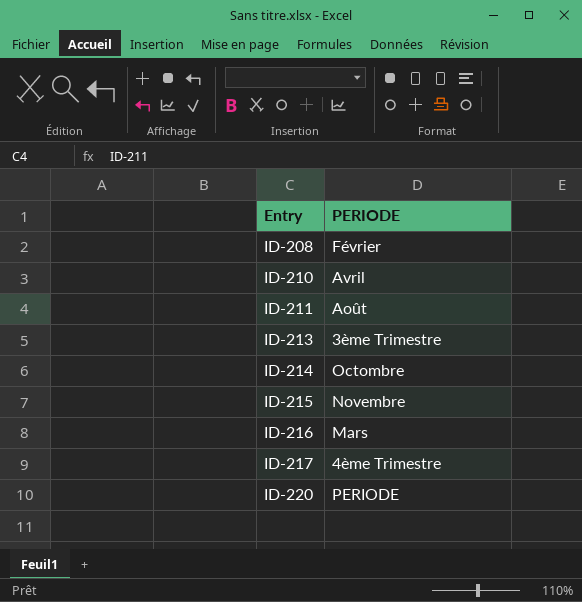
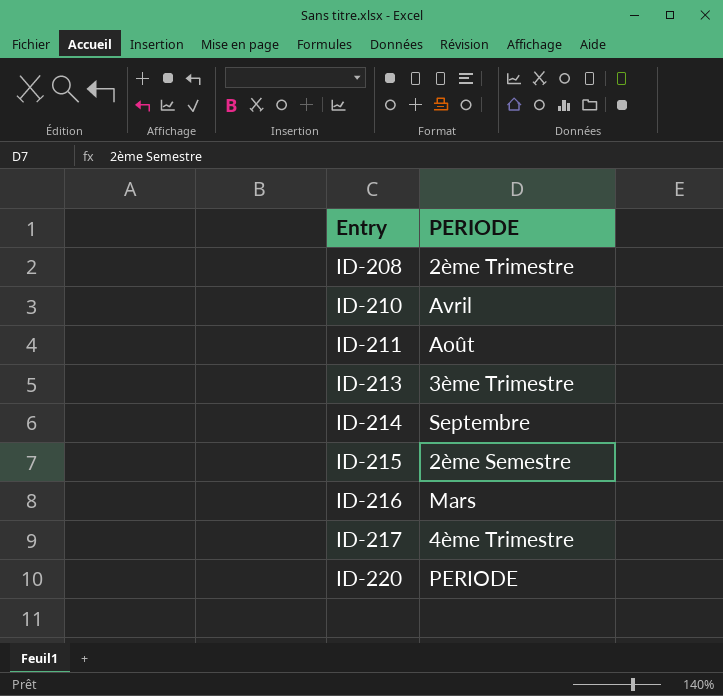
ID-208 | PERIODE: Février -> 2ème Trimestre
ID-214 | PERIODE: Octombre -> Septembre
ID-215 | PERIODE: Novembre -> 2ème Semestre

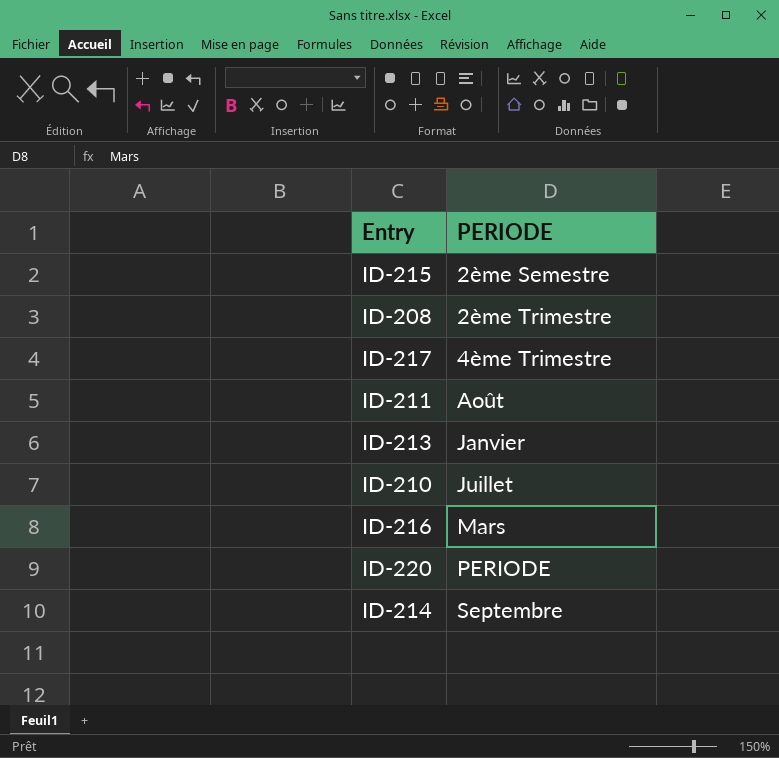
row order: Entry ascending -> PERIODE ascending
ID-213 | PERIODE: 3ème Trimestre -> Janvier
ID-210 | PERIODE: Avril -> Juillet

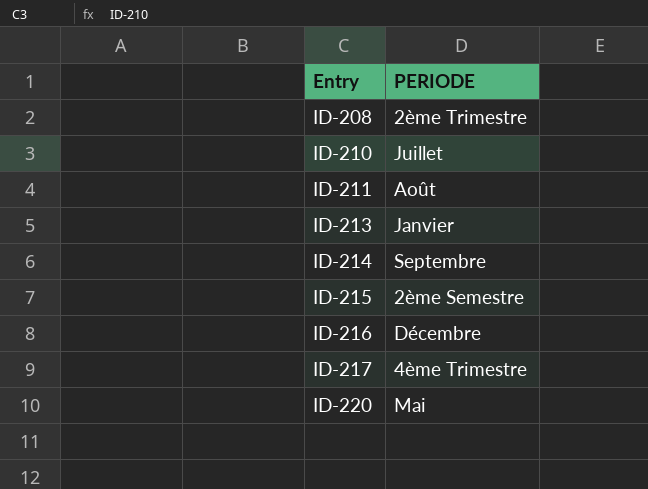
row order: PERIODE ascending -> Entry ascending
ID-216 | PERIODE: Mars -> Décembre
ID-220 | PERIODE: PERIODE -> Mai

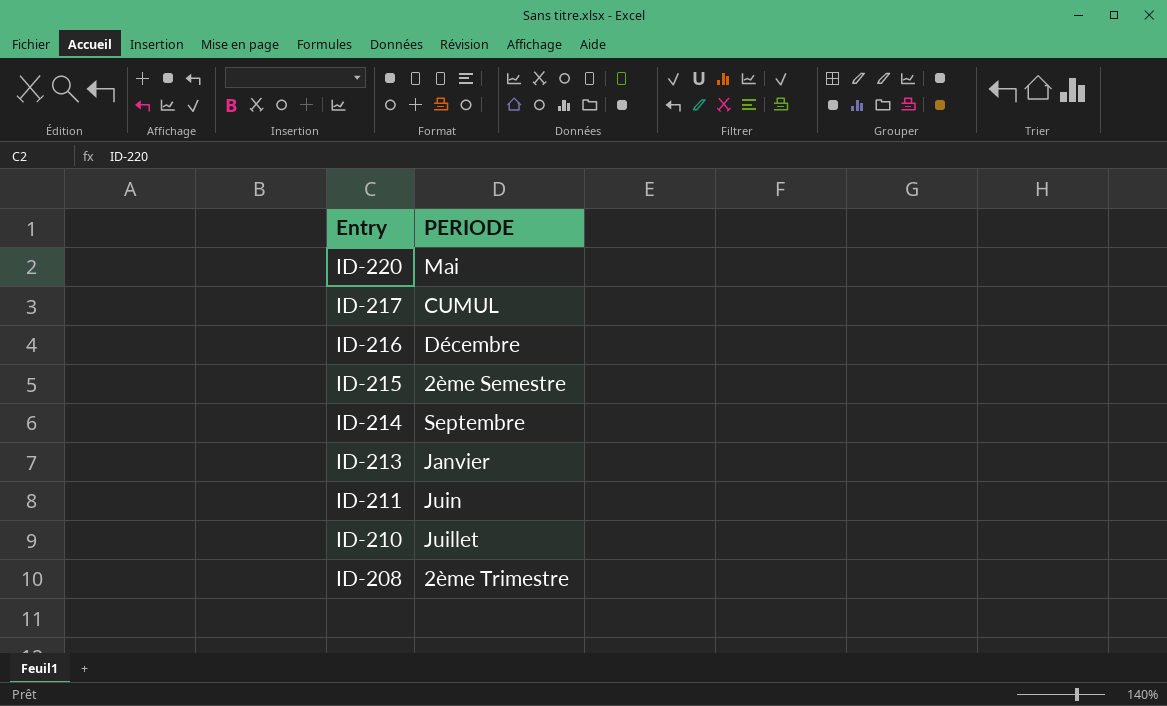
row order: Entry ascending -> Entry descending
ID-217 | PERIODE: 4ème Trimestre -> CUMUL
ID-211 | PERIODE: Août -> Juin

